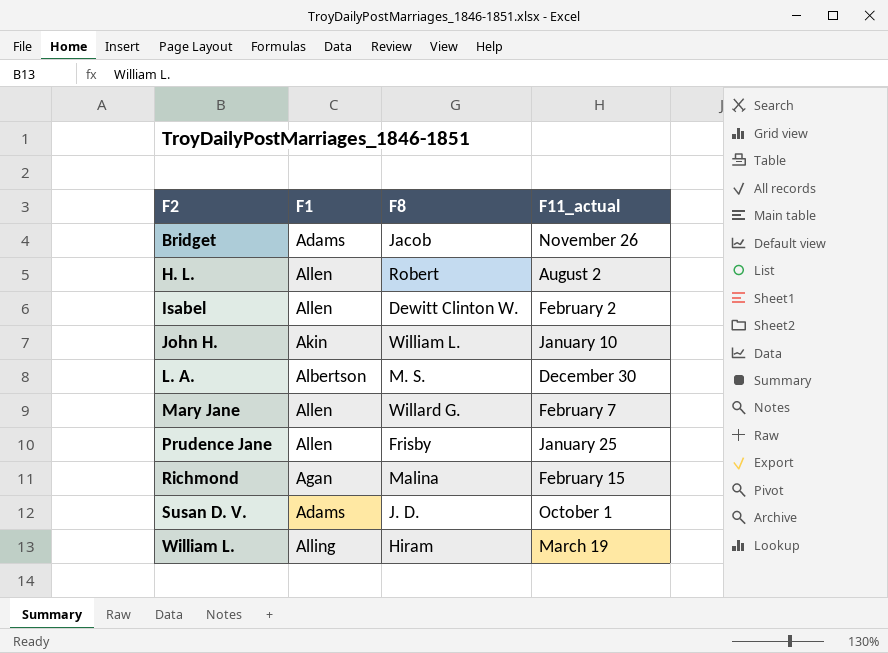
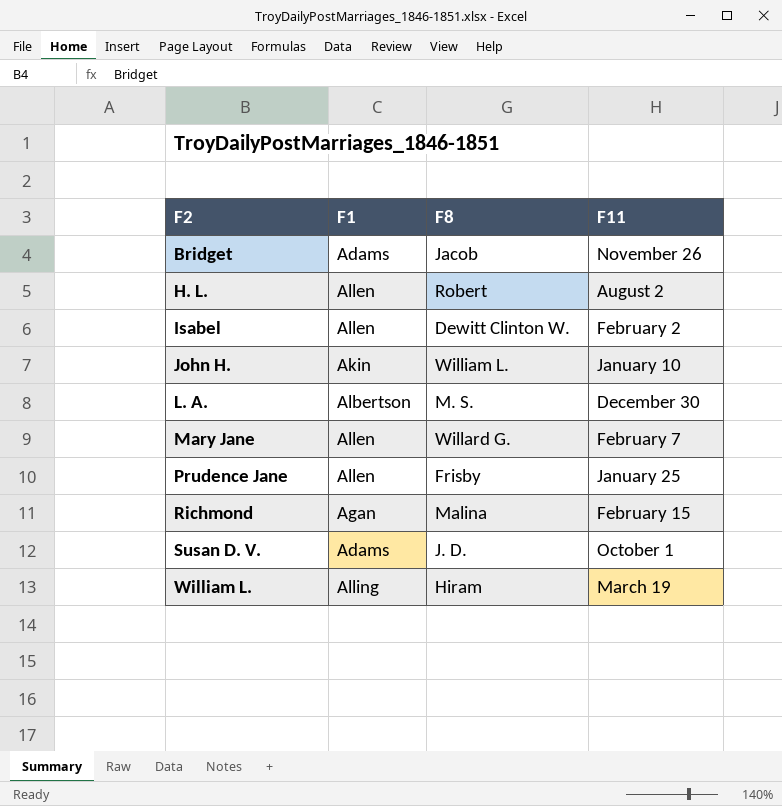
column name: F11_actual -> F11

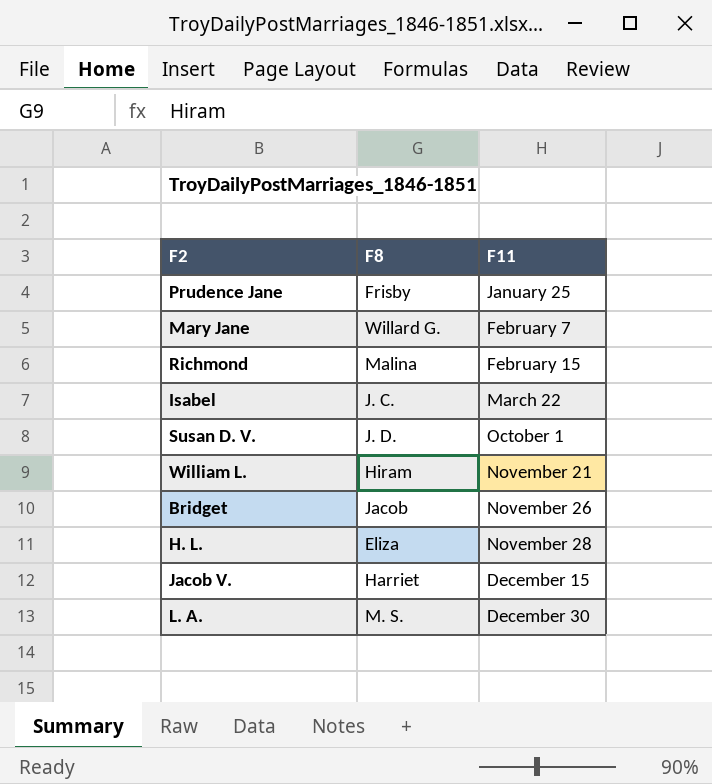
row order: F2 ascending -> F11 ascending
column F1 | position: 2 -> none
row John H.: Akin | William L. | January 10 -> none
Isabel | F8: Dewitt Clinton W. -> J. C.
Isabel | F11: February 2 -> March 22
William L. | F11: March 19 -> November 21
H. L. | F8: Robert -> Eliza
H. L. | F11: August 2 -> November 28
row Jacob V.: none -> Harriet | December 15

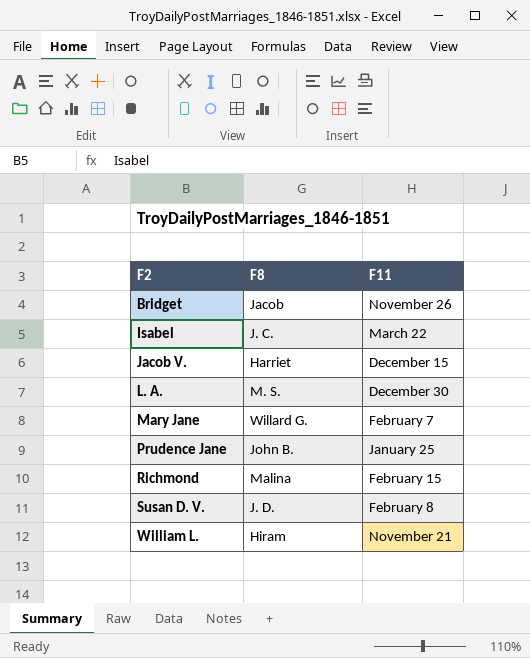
row order: F11 ascending -> F2 ascending
row H. L.: Eliza | November 28 -> none
Prudence Jane | F8: Frisby -> John B.
Susan D. V. | F11: October 1 -> February 8

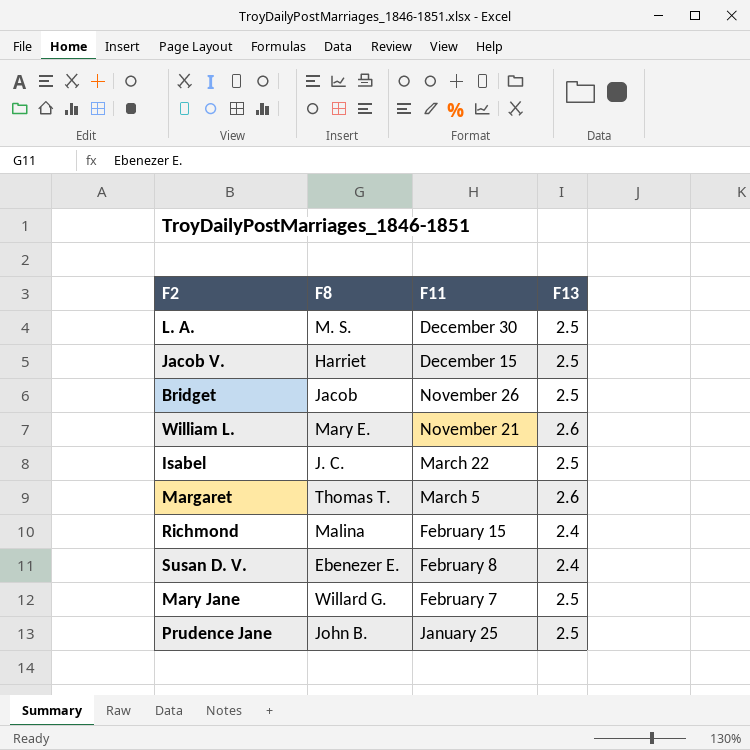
row order: F2 ascending -> F11 descending
column F13 | position: none -> 4
William L. | F8: Hiram -> Mary E.
row Margaret: none -> Thomas T. | March 5 | 2.6
Susan D. V. | F8: J. D. -> Ebenezer E.

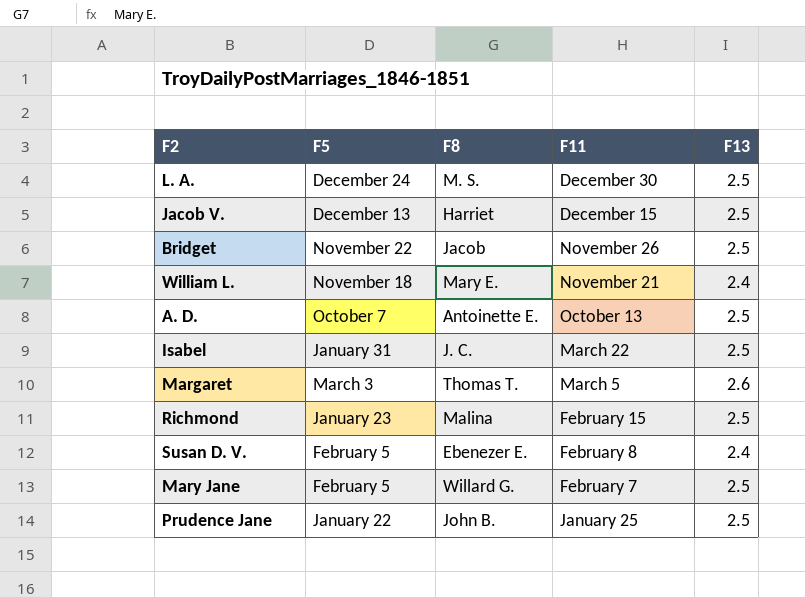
column F5 | position: none -> 2
William L. | F13: 2.6 -> 2.4
row A. D.: none -> October 7 | Antoinette E. | October 13 | 2.5
Richmond | F13: 2.4 -> 2.5

